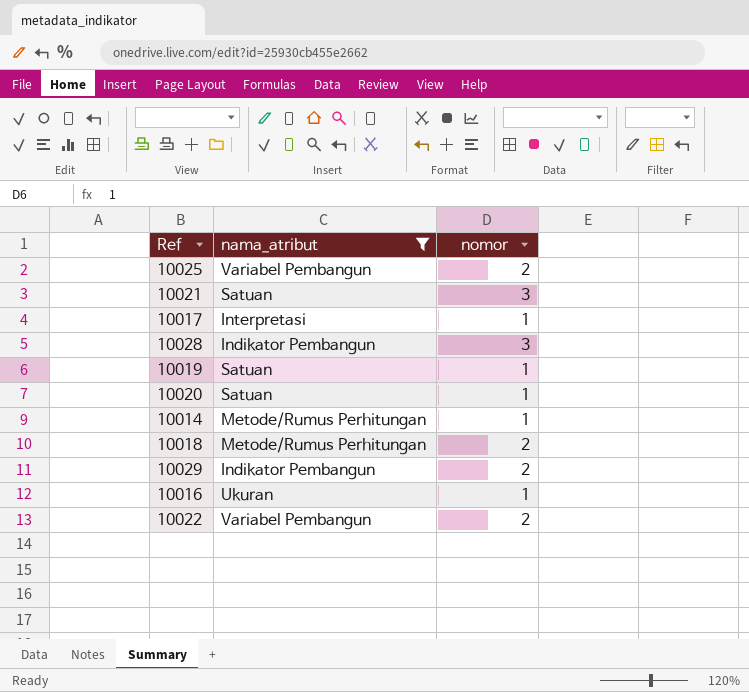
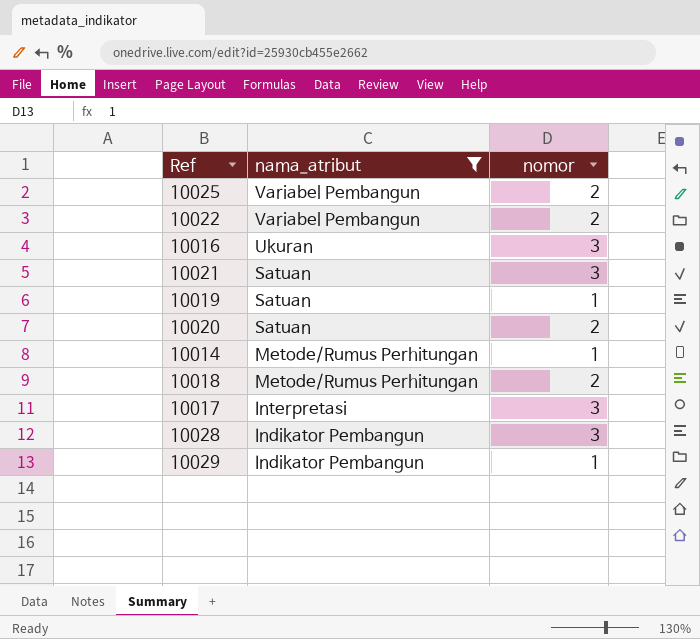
row order: none -> nama_atribut descending
10016 | nomor: 1 -> 3
10020 | nomor: 1 -> 2
10017 | nomor: 1 -> 3
10029 | nomor: 2 -> 1

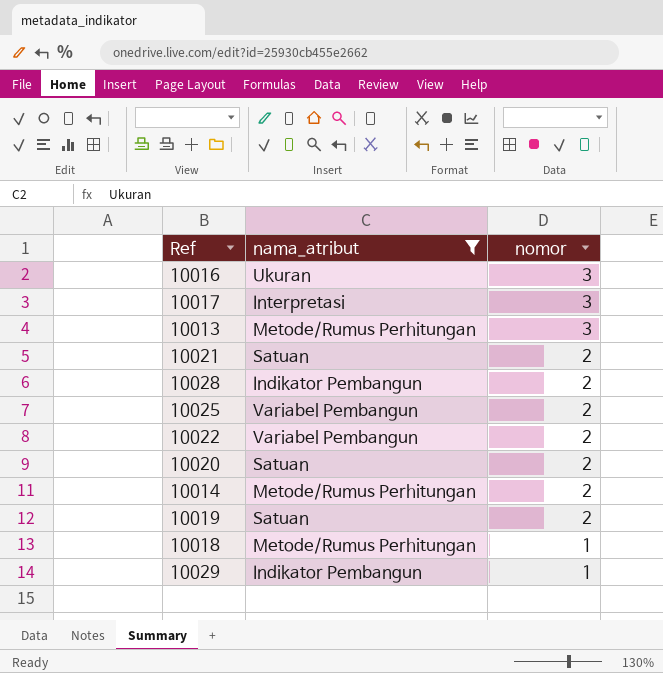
row order: nama_atribut descending -> nomor descending
row 10013: none -> Metode/Rumus Perhitungan | 3
10021 | nomor: 3 -> 2
10028 | nomor: 3 -> 2
10014 | nomor: 1 -> 2
10019 | nomor: 1 -> 2
10018 | nomor: 2 -> 1

